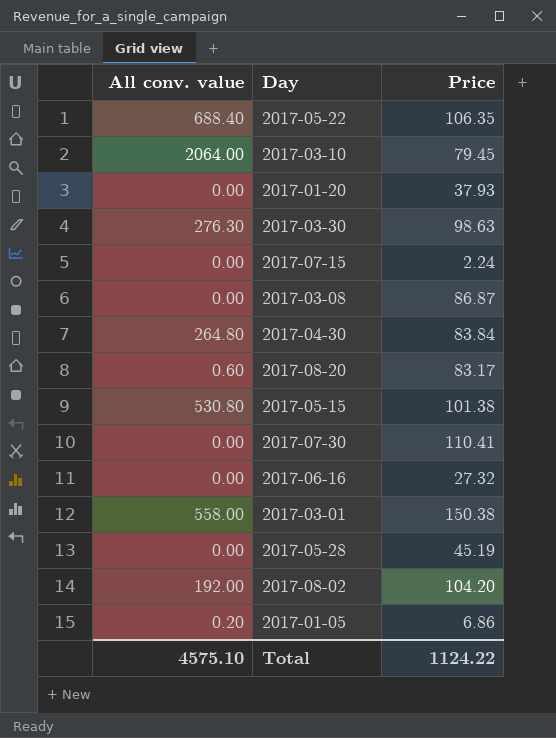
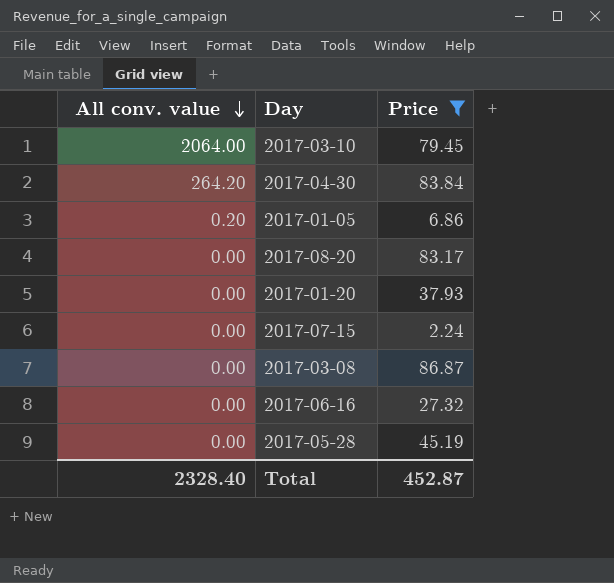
filter: none -> Price <= 86.87
row order: none -> All conv. value descending
2017-04-30 | All conv. value: 264.80 -> 264.20
2017-08-20 | All conv. value: 0.60 -> 0.00
Total | All conv. value: 4575.10 -> 2328.40
Total | Price: 1124.22 -> 452.87

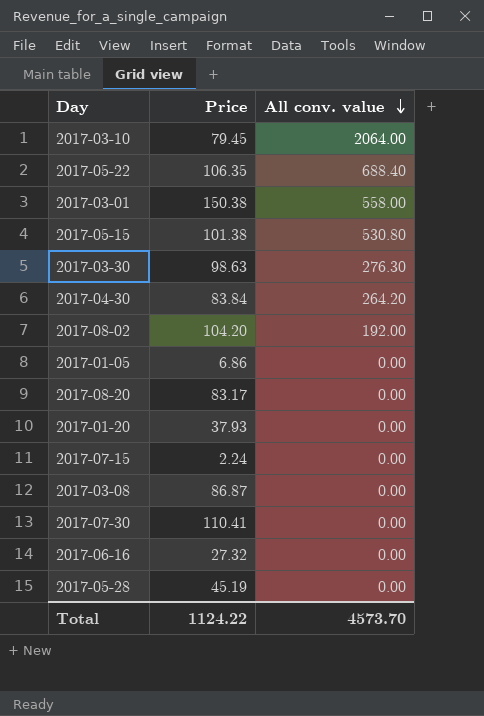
filter: Price <= 86.87 -> none
column All conv. value | position: 1 -> 3
2017-01-05 | All conv. value: 0.20 -> 0.00
Total | Price: 452.87 -> 1124.22
Total | All conv. value: 2328.40 -> 4573.70

